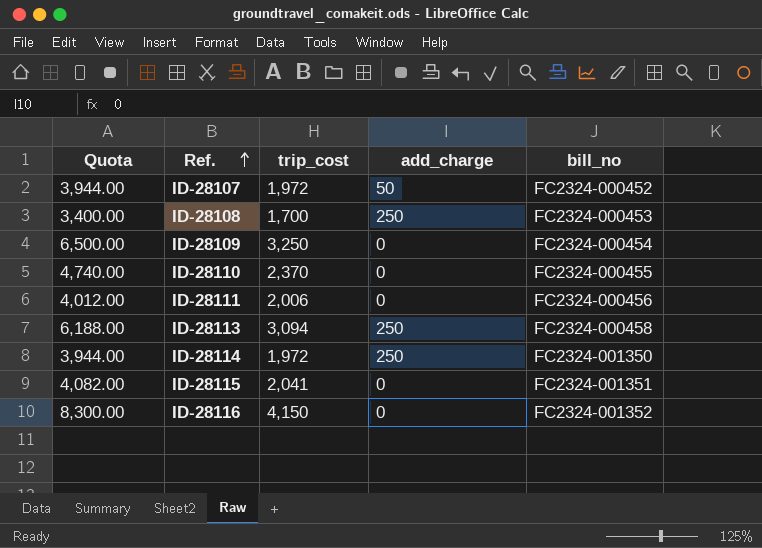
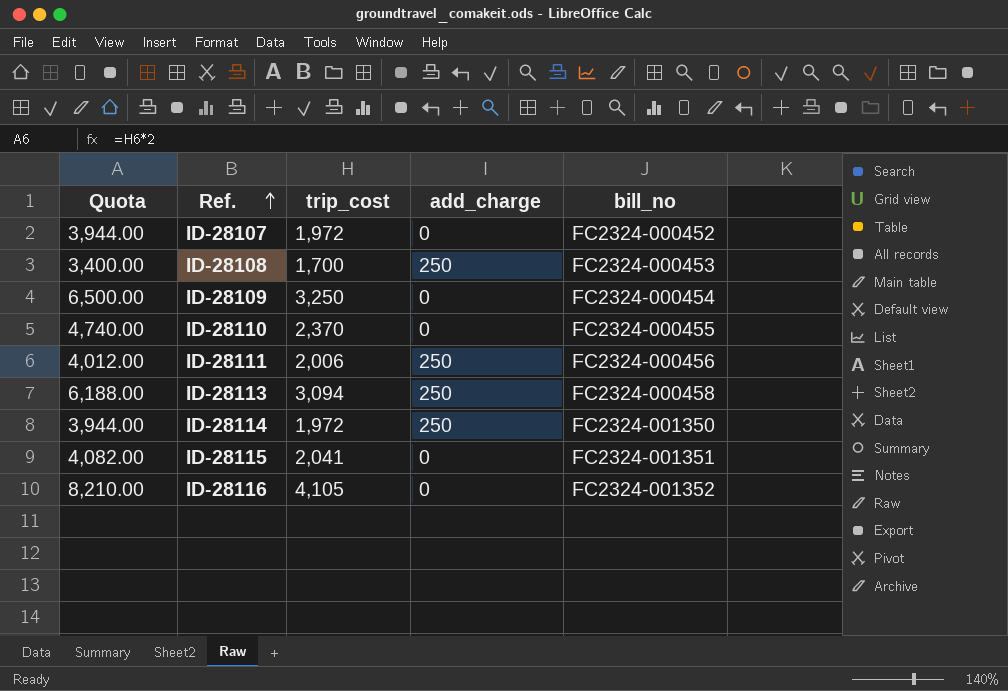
ID-28107 | add_charge: 50 -> 0
ID-28111 | add_charge: 0 -> 250
ID-28116 | Quota: 8,300.00 -> 8,210.00
ID-28116 | trip_cost: 4,150 -> 4,105

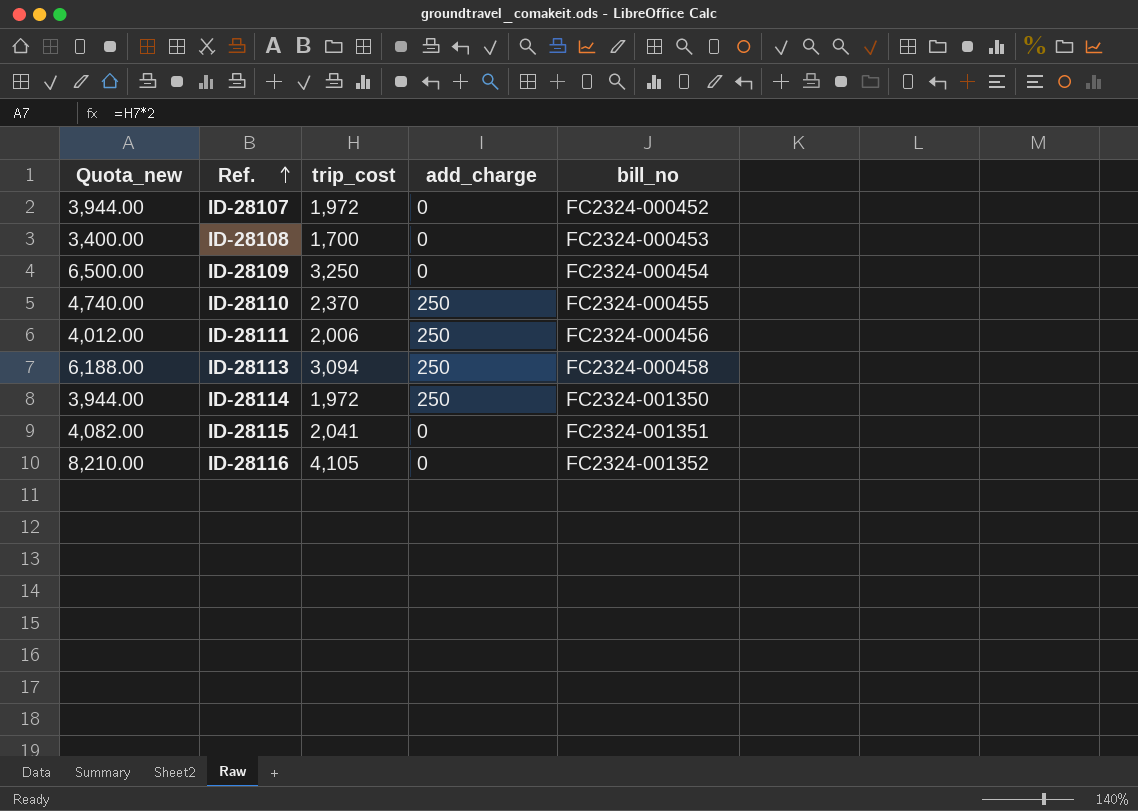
column name: Quota -> Quota_new
ID-28108 | add_charge: 250 -> 0
ID-28110 | add_charge: 0 -> 250

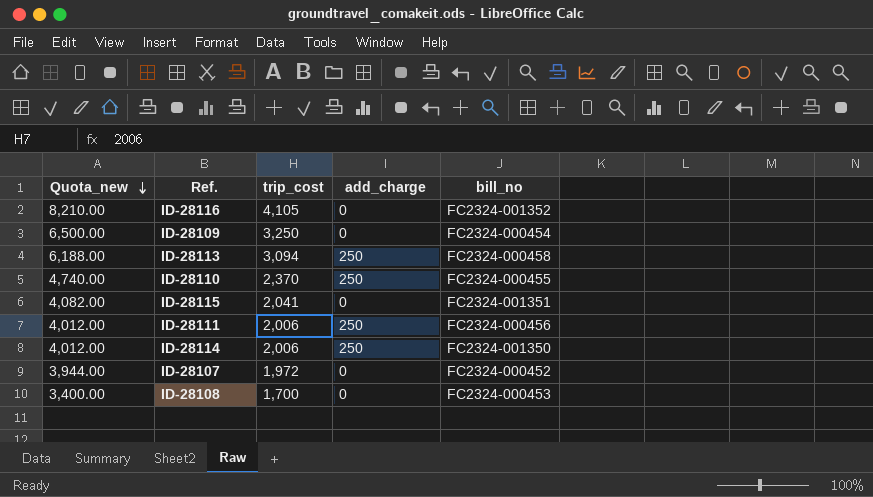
row order: Ref. ascending -> Quota_new descending
ID-28114 | Quota_new: 3,944.00 -> 4,012.00
ID-28114 | trip_cost: 1,972 -> 2,006

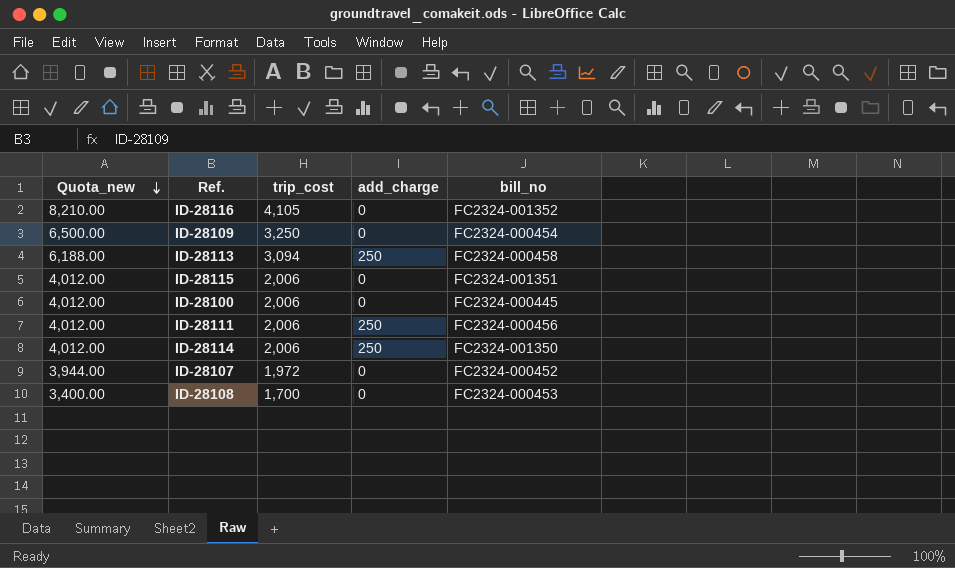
row ID-28110: 4,740.00 | 2,370 | 250 | FC2324-000455 -> none
ID-28115 | Quota_new: 4,082.00 -> 4,012.00
ID-28115 | trip_cost: 2,041 -> 2,006
row ID-28100: none -> 4,012.00 | 2,006 | 0 | FC2324-000445

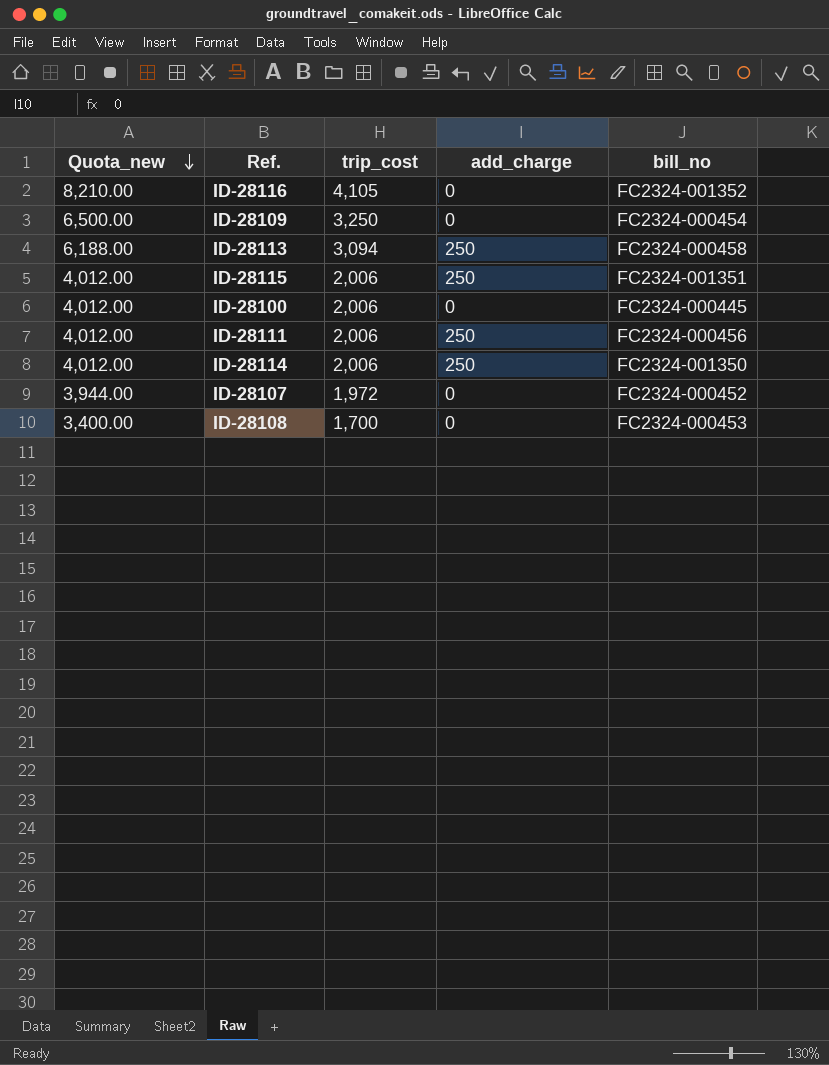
ID-28115 | add_charge: 0 -> 250

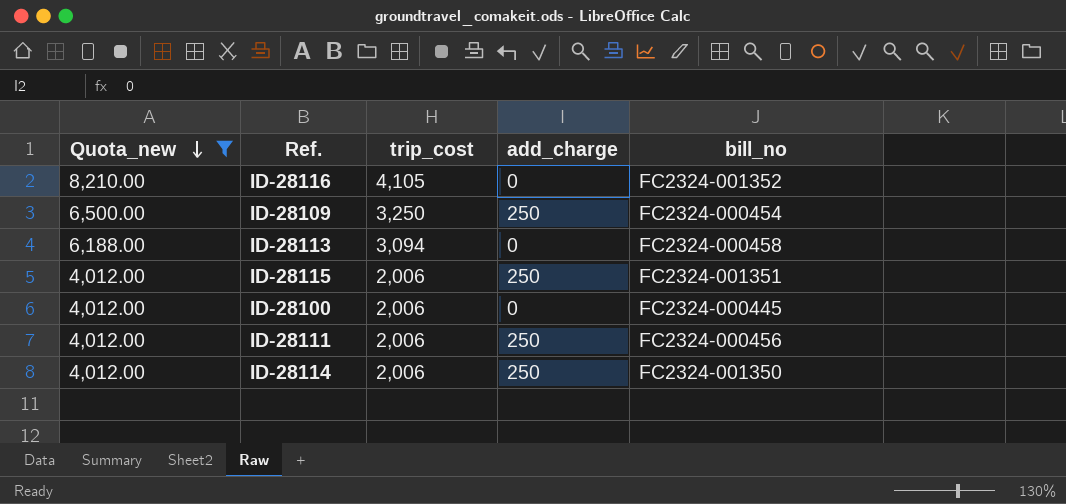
filter: none -> Quota_new >= 4,012.00
ID-28109 | add_charge: 0 -> 250
ID-28113 | add_charge: 250 -> 0

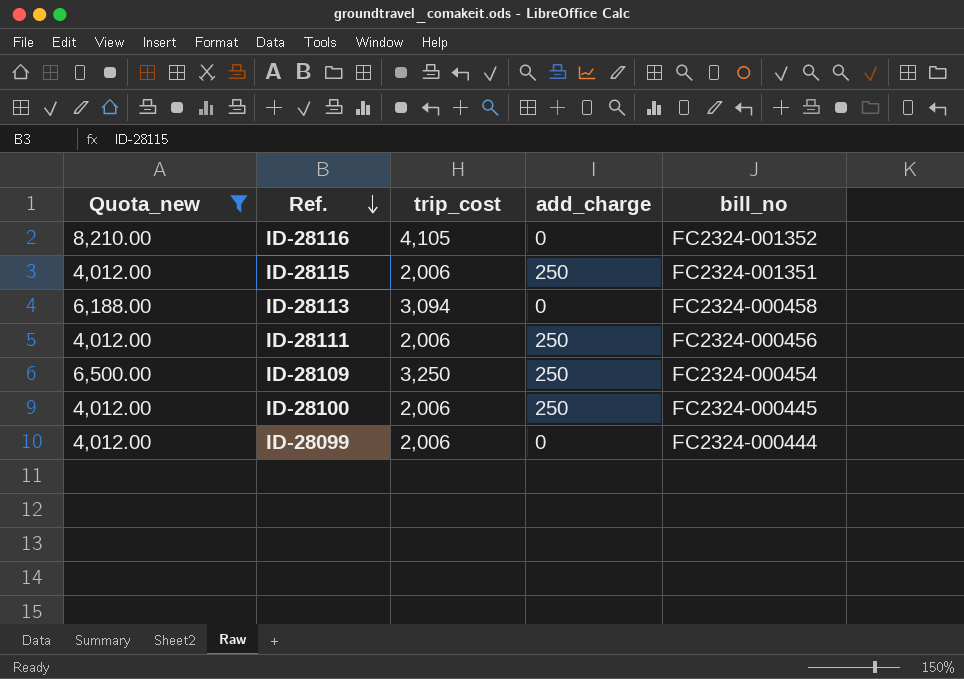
row order: Quota_new descending -> Ref. descending
row ID-28114: 4,012.00 | 2,006 | 250 | FC2324-001350 -> none
ID-28100 | add_charge: 0 -> 250
row ID-28099: none -> 4,012.00 | 2,006 | 0 | FC2324-000444

